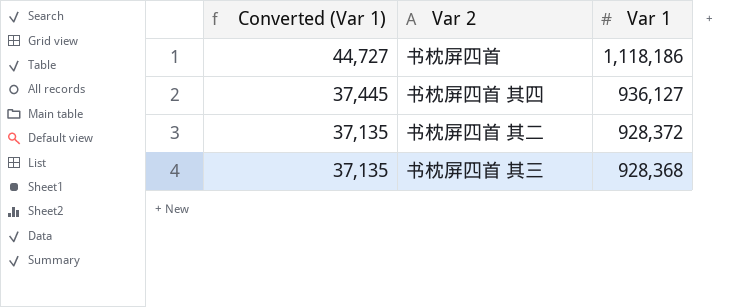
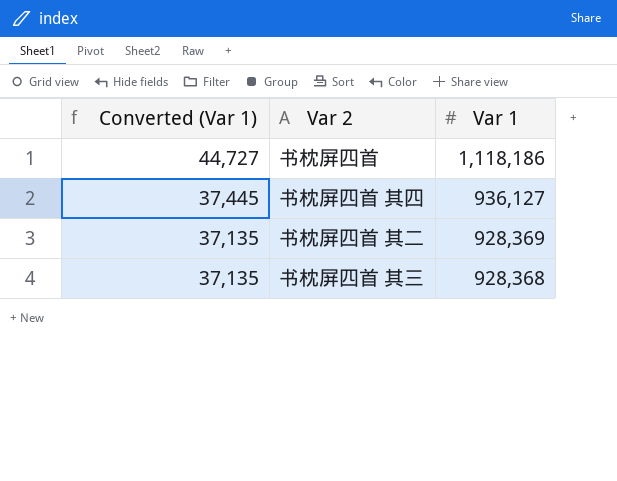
书枕屏四首 其二 | Var 1: 928,372 -> 928,369

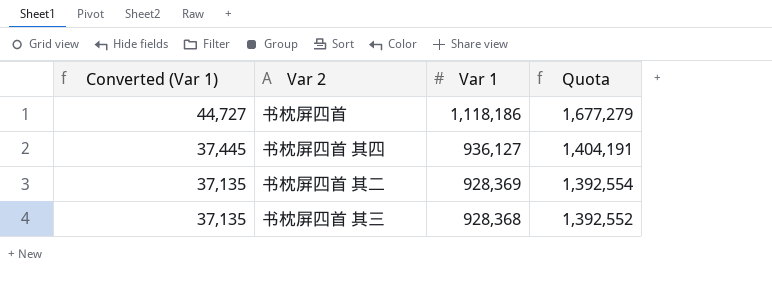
column Quota | formula: none -> [Var 1] * 1.5

